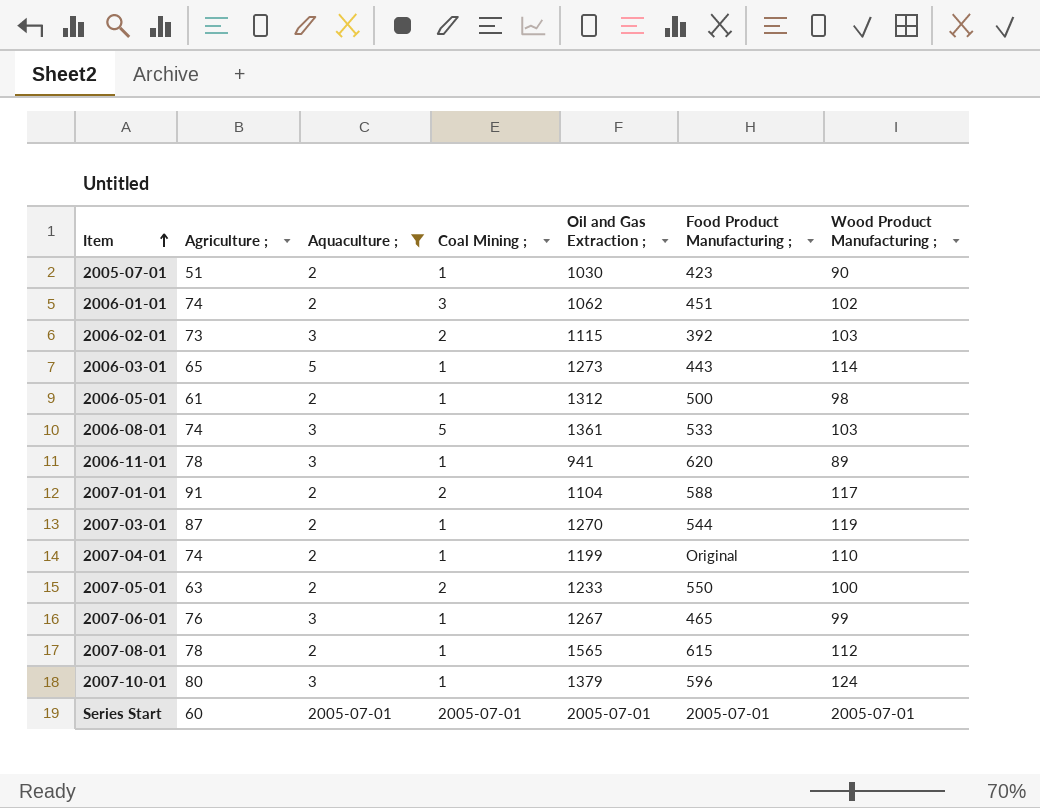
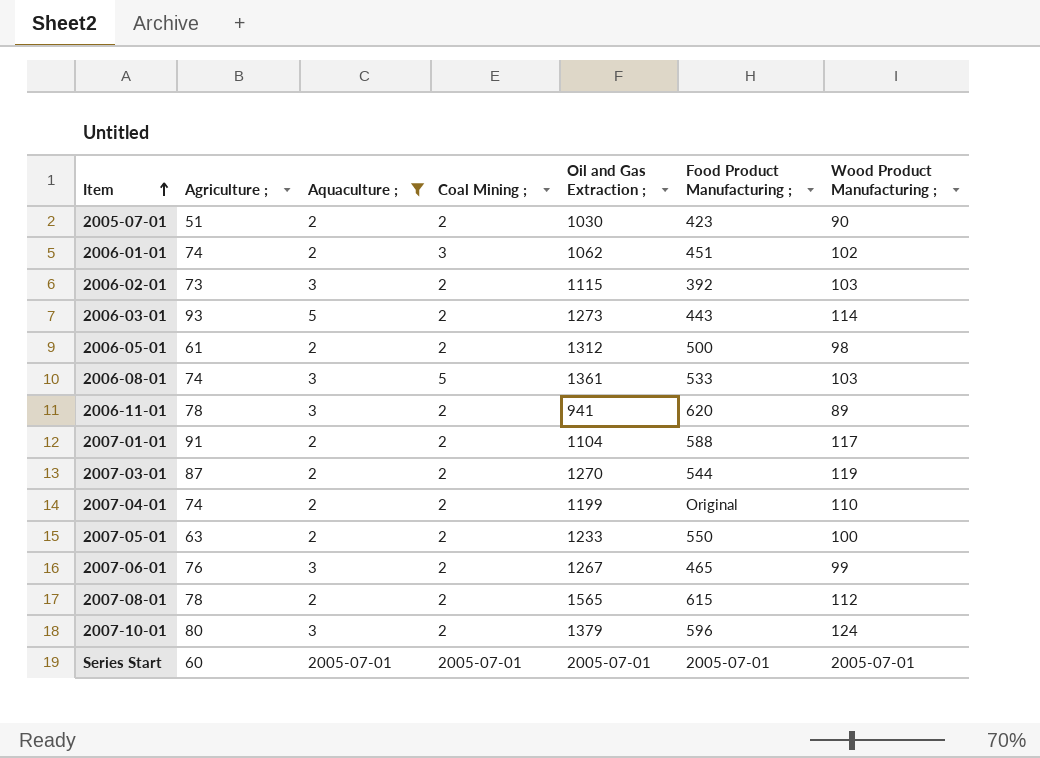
2005-07-01 | Coal Mining ;: 1 -> 2
2006-03-01 | Agriculture ;: 65 -> 93
2006-03-01 | Coal Mining ;: 1 -> 2
2006-05-01 | Coal Mining ;: 1 -> 2
2006-11-01 | Coal Mining ;: 1 -> 2
2007-03-01 | Coal Mining ;: 1 -> 2
2007-04-01 | Coal Mining ;: 1 -> 2
2007-06-01 | Coal Mining ;: 1 -> 2
2007-08-01 | Coal Mining ;: 1 -> 2
2007-10-01 | Coal Mining ;: 1 -> 2

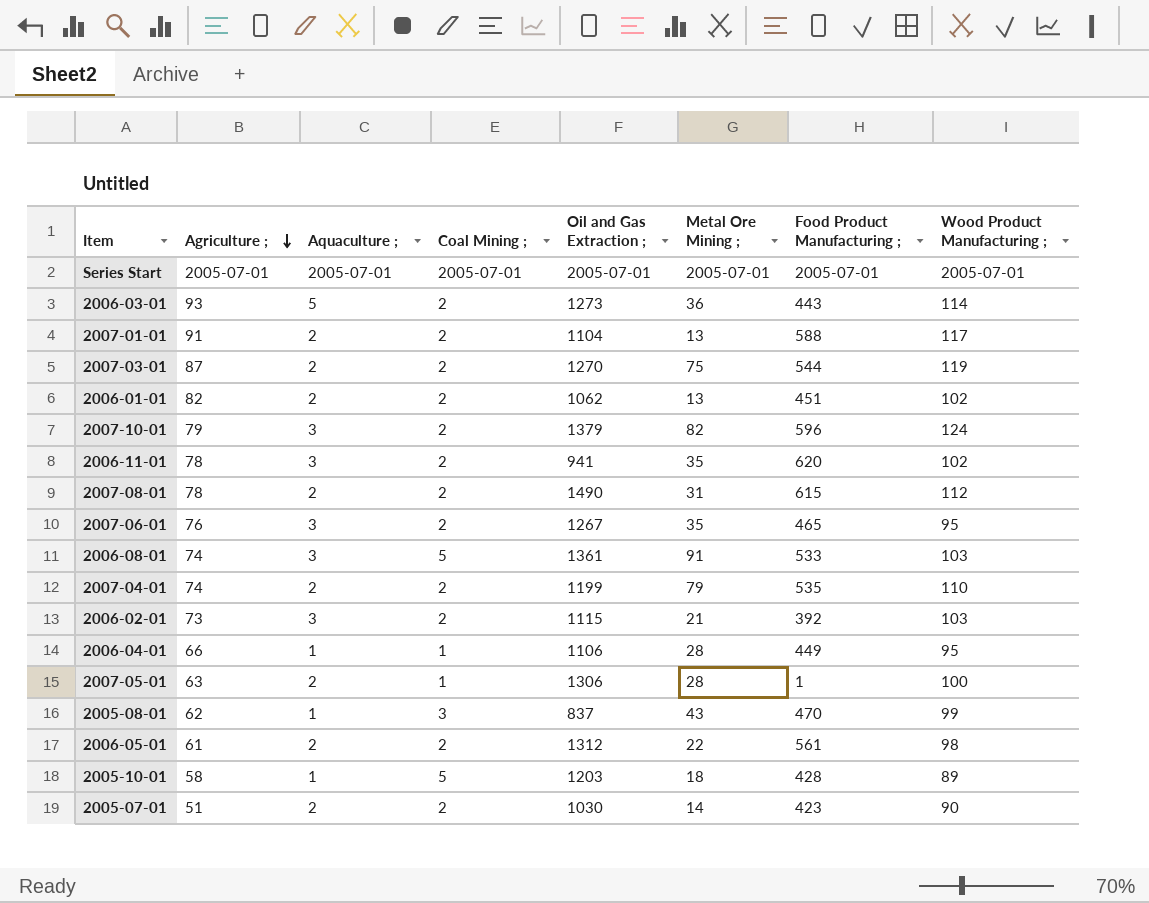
filter: Aquaculture ; != 1 -> none
row order: Item ascending -> Agriculture ; descending
column Metal Ore Mining ; | position: none -> 6
Series Start | Agriculture ;: 60 -> 2005-07-01
2006-01-01 | Agriculture ;: 74 -> 82
2006-01-01 | Coal Mining ;: 3 -> 2
2007-10-01 | Agriculture ;: 80 -> 79
2006-11-01 | Wood Product Manufacturing ;: 89 -> 102
2007-08-01 | Oil and Gas Extraction ;: 1565 -> 1490
2007-06-01 | Wood Product Manufacturing ;: 99 -> 95
2007-04-01 | Food Product Manufacturing ;: Original -> 535
2007-05-01 | Coal Mining ;: 2 -> 1
2007-05-01 | Oil and Gas Extraction ;: 1233 -> 1306
2007-05-01 | Food Product Manufacturing ;: 550 -> 1
2006-05-01 | Food Product Manufacturing ;: 500 -> 561

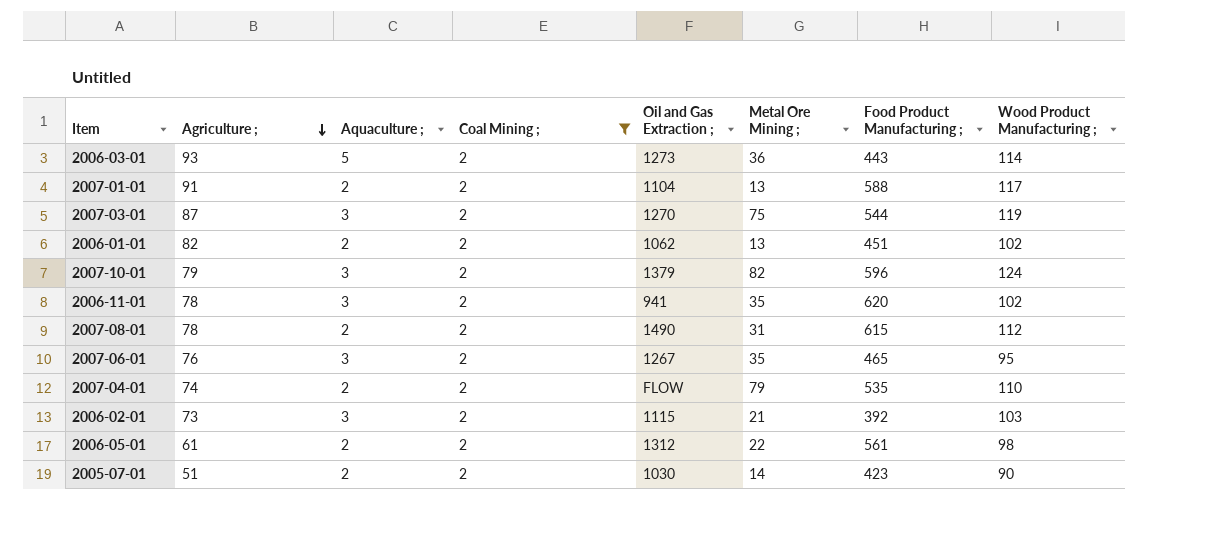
filter: none -> Coal Mining ; = 2
2007-03-01 | Aquaculture ;: 2 -> 3
2007-04-01 | Oil and Gas Extraction ;: 1199 -> FLOW

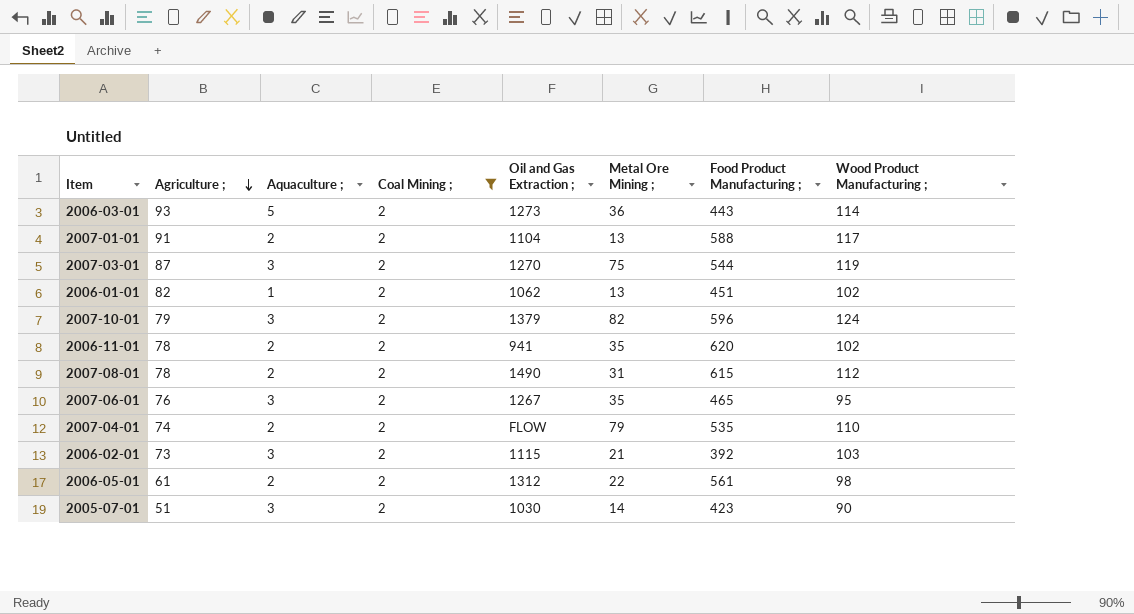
2006-01-01 | Aquaculture ;: 2 -> 1
2006-11-01 | Aquaculture ;: 3 -> 2
2005-07-01 | Aquaculture ;: 2 -> 3

